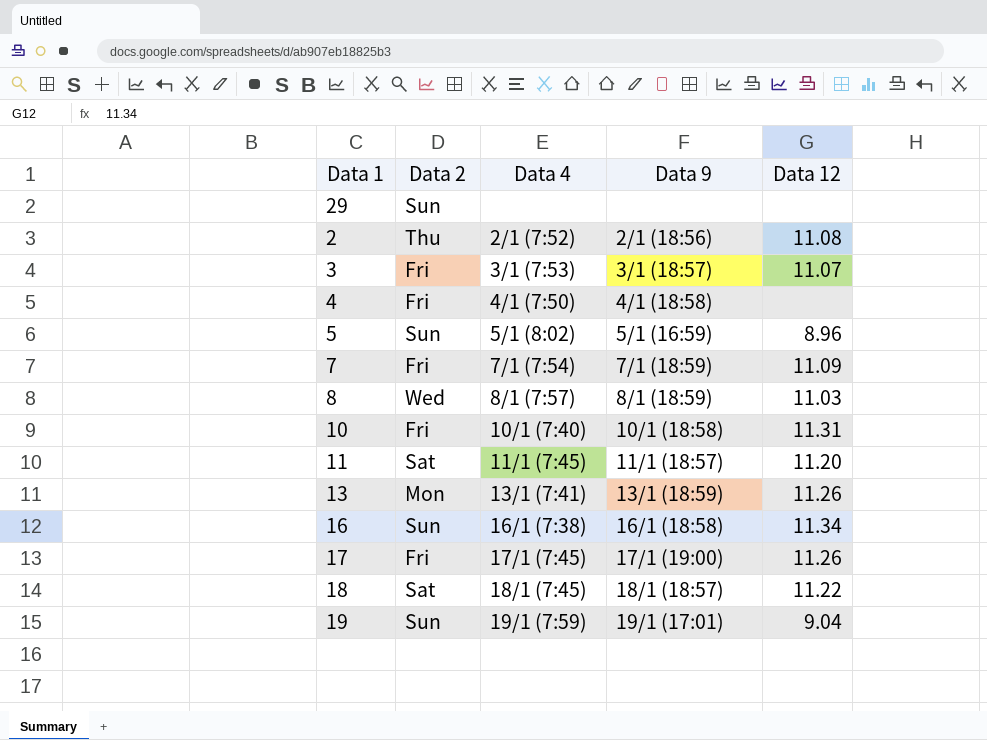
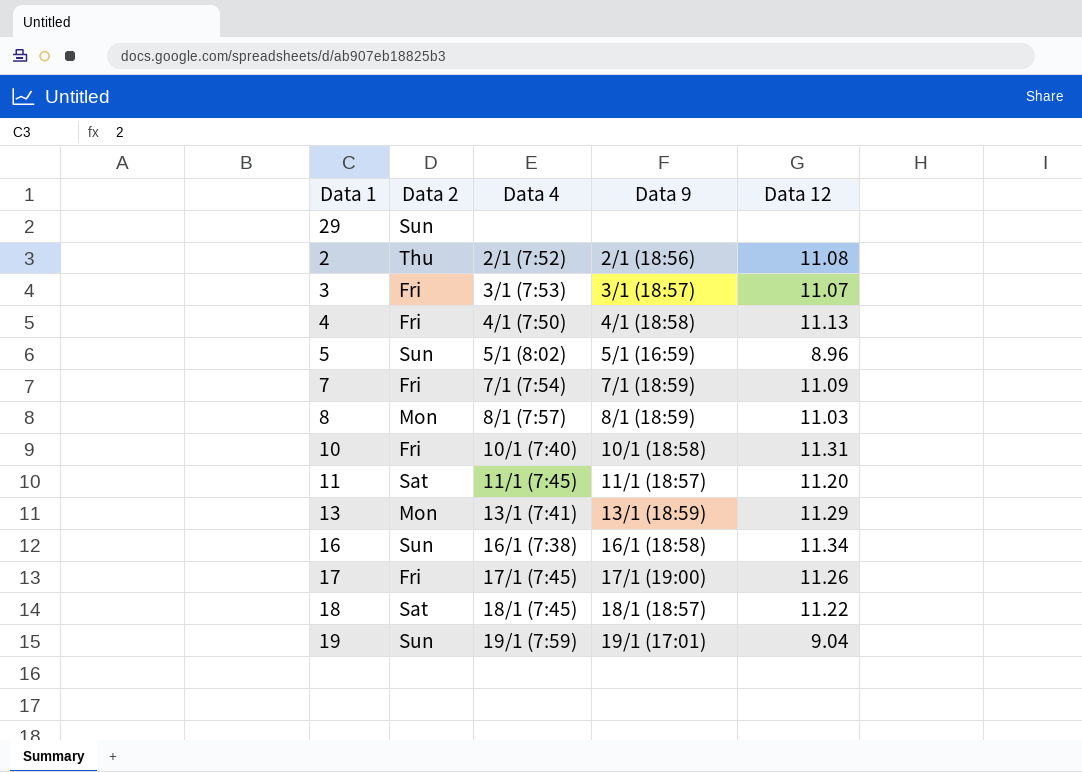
4 | Data 12: none -> 11.13
8 | Data 2: Wed -> Mon
13 | Data 12: 11.26 -> 11.29

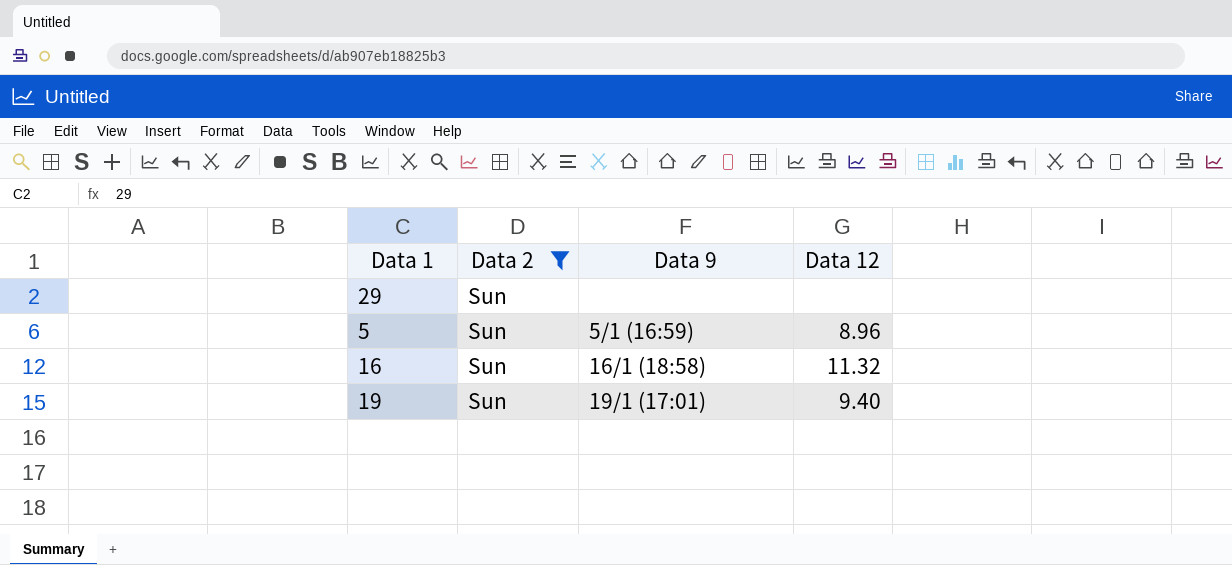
filter: none -> Data 2 = Sun
column Data 4 | position: 3 -> none
16 | Data 12: 11.34 -> 11.32
19 | Data 12: 9.04 -> 9.40

